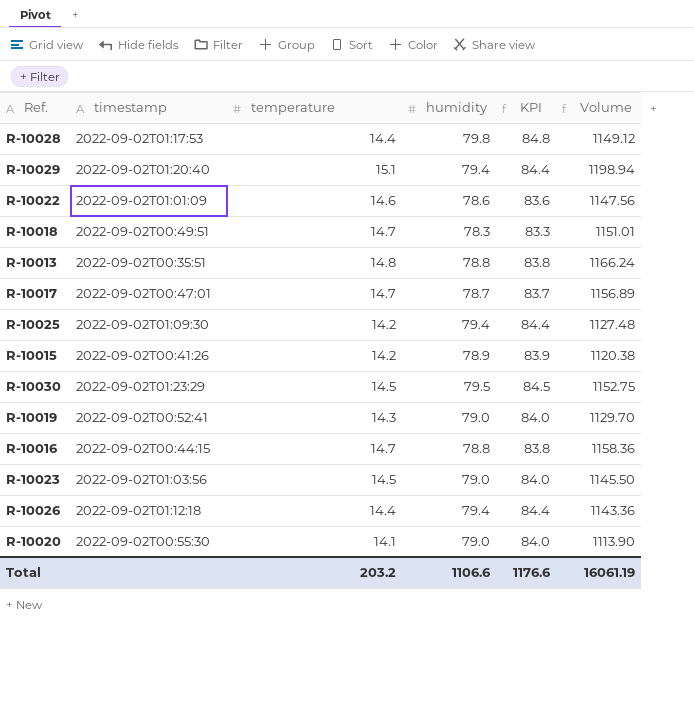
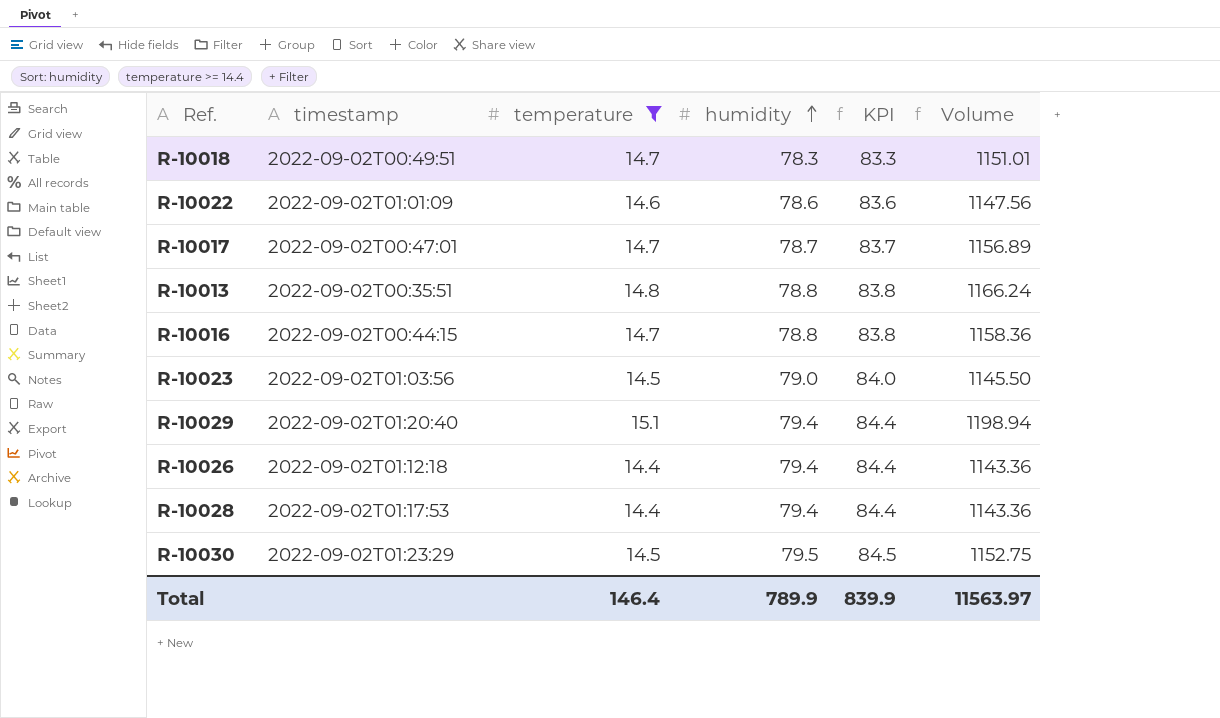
filter: none -> temperature >= 14.4
row order: none -> humidity ascending
R-10028 | humidity: 79.8 -> 79.4
R-10028 | KPI: 84.8 -> 84.4
R-10028 | Volume: 1149.12 -> 1143.36
Total | temperature: 203.2 -> 146.4
Total | humidity: 1106.6 -> 789.9
Total | KPI: 1176.6 -> 839.9
Total | Volume: 16061.19 -> 11563.97

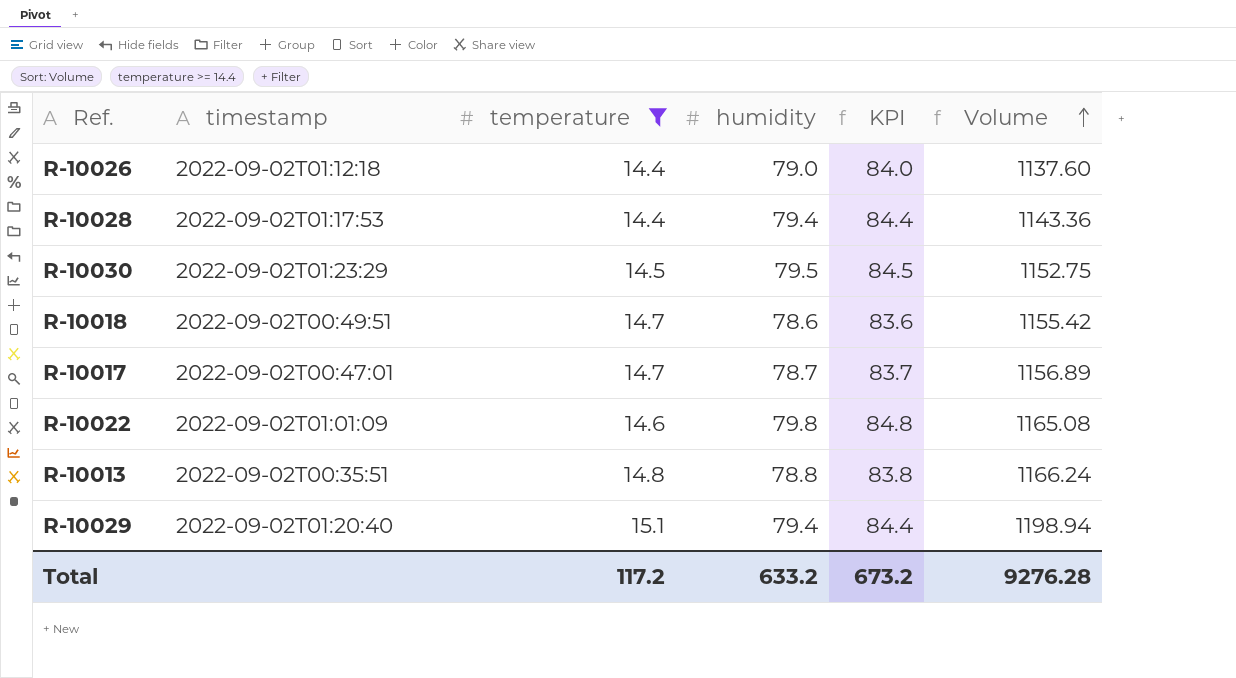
row order: humidity ascending -> Volume ascending
row R-10016: 2022-09-02T00:44:15 | 14.7 | 78.8 | 83.8 | 1158.36 -> none
row R-10023: 2022-09-02T01:03:56 | 14.5 | 79.0 | 84.0 | 1145.50 -> none
R-10026 | humidity: 79.4 -> 79.0
R-10026 | KPI: 84.4 -> 84.0
R-10026 | Volume: 1143.36 -> 1137.60
R-10018 | humidity: 78.3 -> 78.6
R-10018 | KPI: 83.3 -> 83.6
R-10018 | Volume: 1151.01 -> 1155.42
R-10022 | humidity: 78.6 -> 79.8
R-10022 | KPI: 83.6 -> 84.8
R-10022 | Volume: 1147.56 -> 1165.08
Total | temperature: 146.4 -> 117.2
Total | humidity: 789.9 -> 633.2
Total | KPI: 839.9 -> 673.2
Total | Volume: 11563.97 -> 9276.28

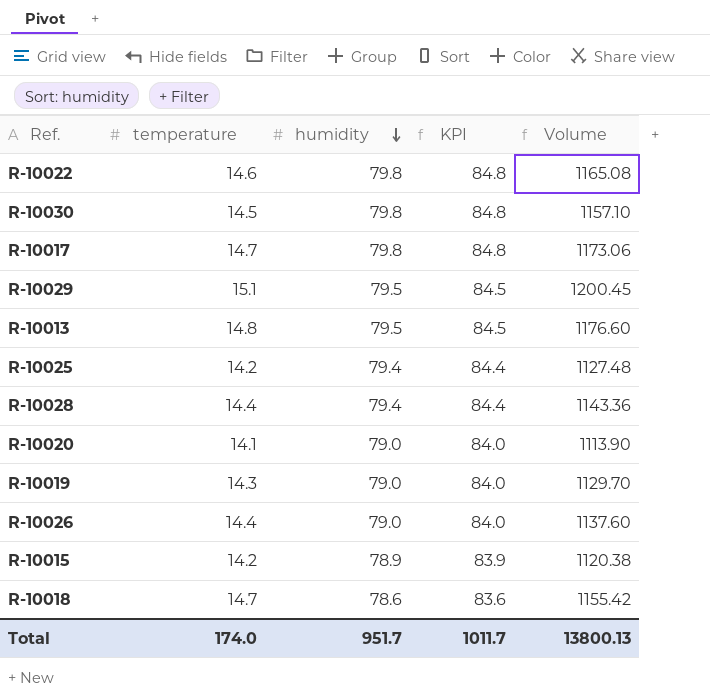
filter: temperature >= 14.4 -> none
row order: Volume ascending -> humidity descending
column timestamp | position: 2 -> none
R-10030 | humidity: 79.5 -> 79.8
R-10030 | KPI: 84.5 -> 84.8
R-10030 | Volume: 1152.75 -> 1157.10
R-10017 | humidity: 78.7 -> 79.8
R-10017 | KPI: 83.7 -> 84.8
R-10017 | Volume: 1156.89 -> 1173.06
R-10029 | humidity: 79.4 -> 79.5
R-10029 | KPI: 84.4 -> 84.5
R-10029 | Volume: 1198.94 -> 1200.45
R-10013 | humidity: 78.8 -> 79.5
R-10013 | KPI: 83.8 -> 84.5
R-10013 | Volume: 1166.24 -> 1176.60
Total | temperature: 117.2 -> 174.0
Total | humidity: 633.2 -> 951.7
Total | KPI: 673.2 -> 1011.7
Total | Volume: 9276.28 -> 13800.13

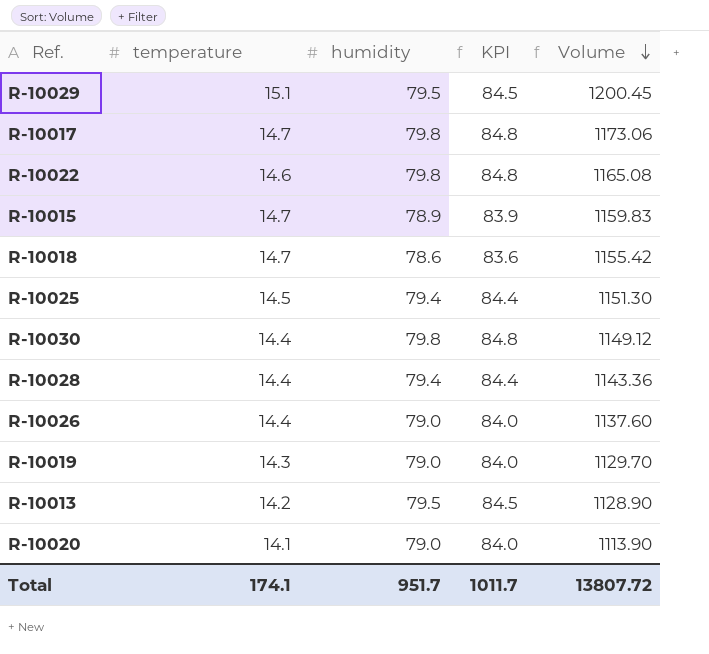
row order: humidity descending -> Volume descending
R-10015 | temperature: 14.2 -> 14.7
R-10015 | Volume: 1120.38 -> 1159.83
R-10025 | temperature: 14.2 -> 14.5
R-10025 | Volume: 1127.48 -> 1151.30
R-10030 | temperature: 14.5 -> 14.4
R-10030 | Volume: 1157.10 -> 1149.12
R-10013 | temperature: 14.8 -> 14.2
R-10013 | Volume: 1176.60 -> 1128.90
Total | temperature: 174.0 -> 174.1
Total | Volume: 13800.13 -> 13807.72

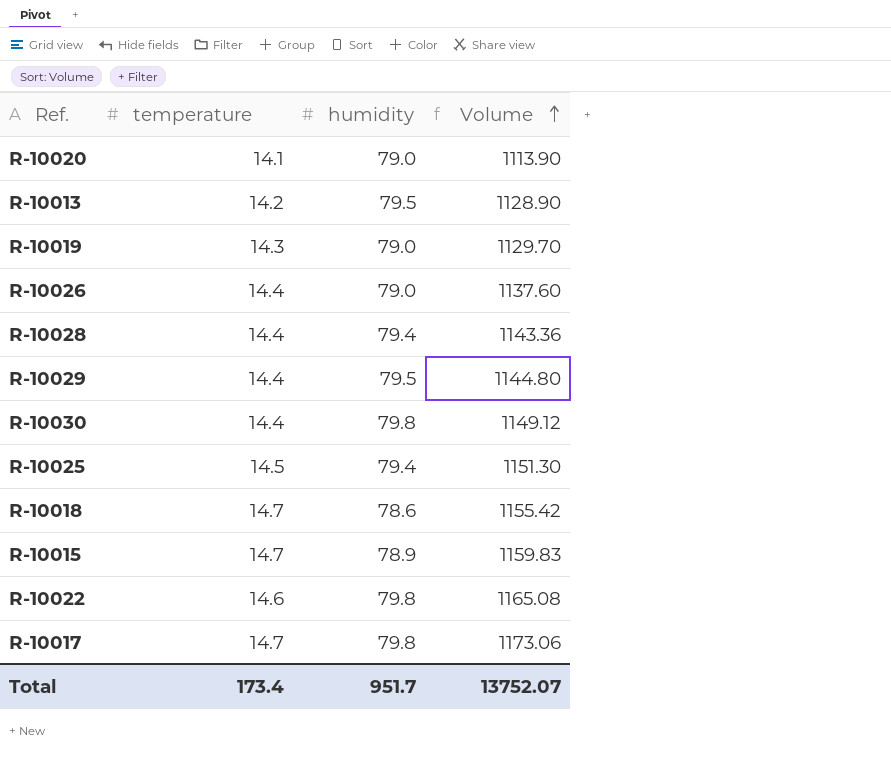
row order: Volume descending -> Volume ascending
column KPI | formula: [humidity] + 5 -> none
R-10029 | temperature: 15.1 -> 14.4
R-10029 | Volume: 1200.45 -> 1144.80
Total | temperature: 174.1 -> 173.4
Total | Volume: 13807.72 -> 13752.07

